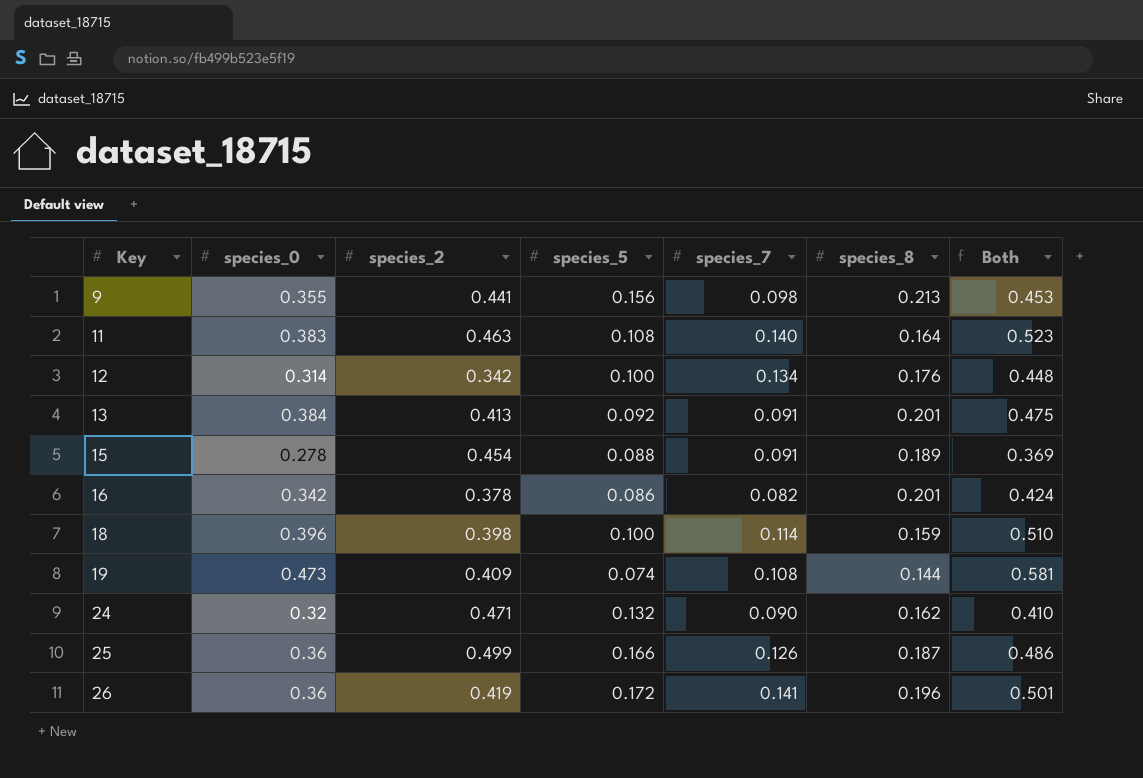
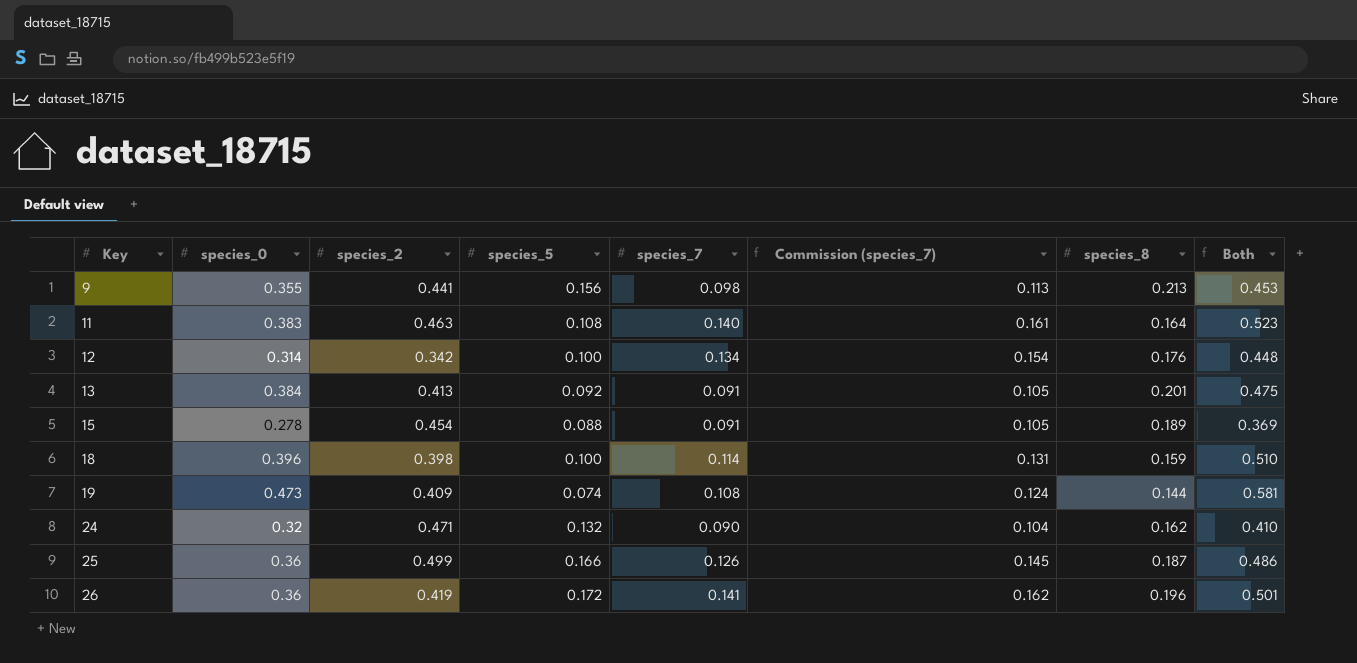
column Commission (species_7) | formula: none -> [species_7] * 1.15
row 16: 0.342 | 0.378 | 0.086 | 0.082 | 0.201 | 0.424 -> none

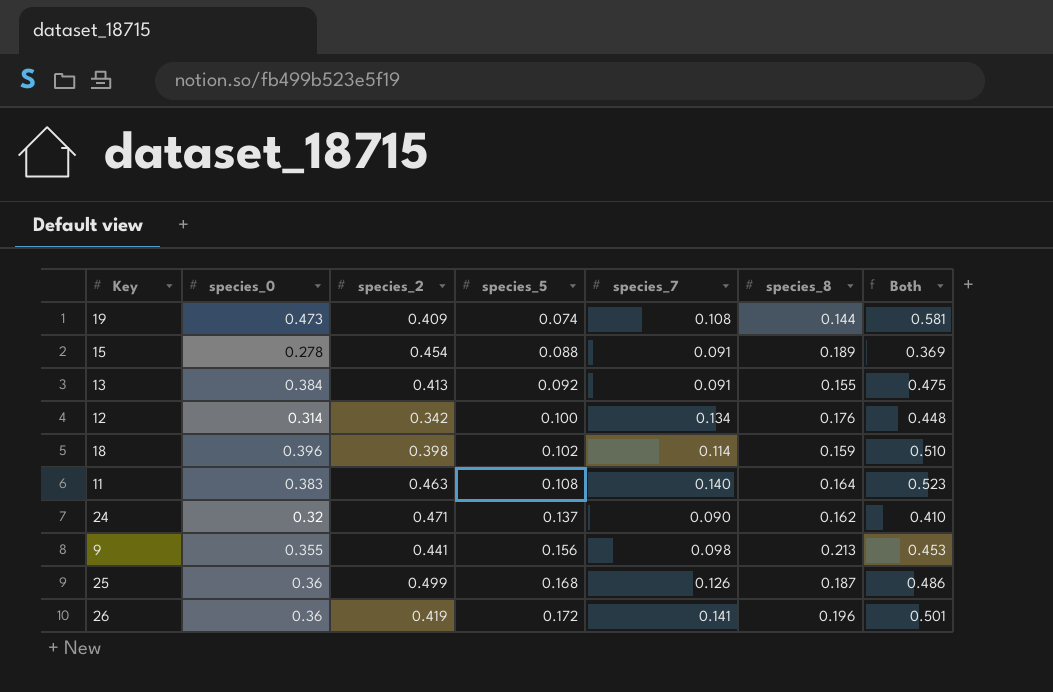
row order: Key ascending -> species_5 ascending
column Commission (species_7) | formula: [species_7] * 1.15 -> none
13 | species_8: 0.201 -> 0.155
18 | species_5: 0.100 -> 0.102
24 | species_5: 0.132 -> 0.137
25 | species_5: 0.166 -> 0.168

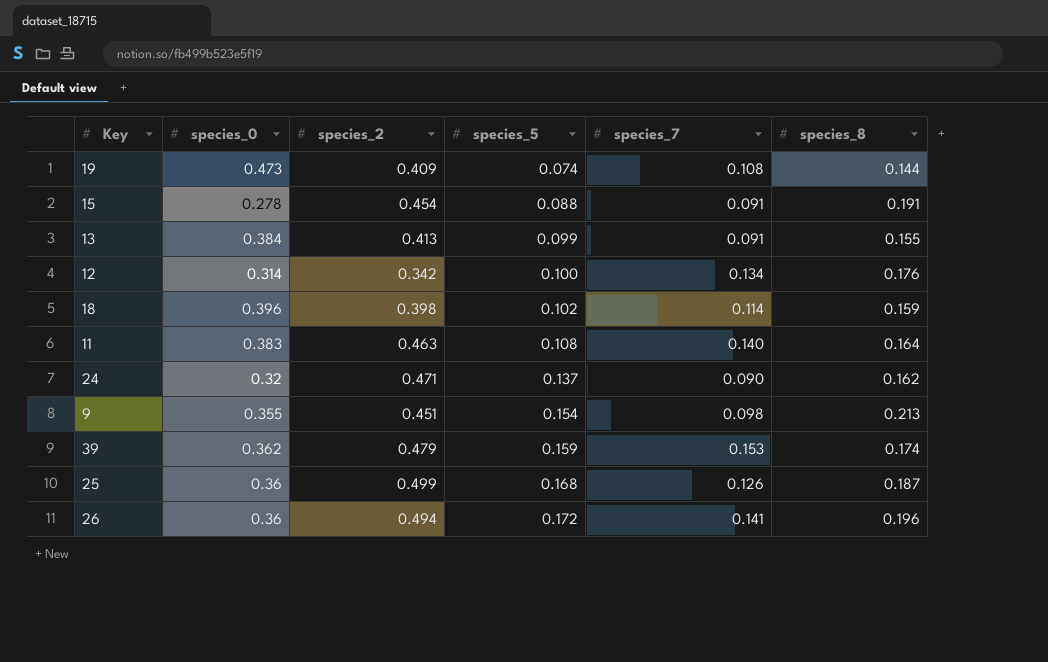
column Both | formula: [species_0] + [species_7] -> none
15 | species_8: 0.189 -> 0.191
13 | species_5: 0.092 -> 0.099
9 | species_2: 0.441 -> 0.451
9 | species_5: 0.156 -> 0.154
row 39: none -> 0.362 | 0.479 | 0.159 | 0.153 | 0.174
26 | species_2: 0.419 -> 0.494

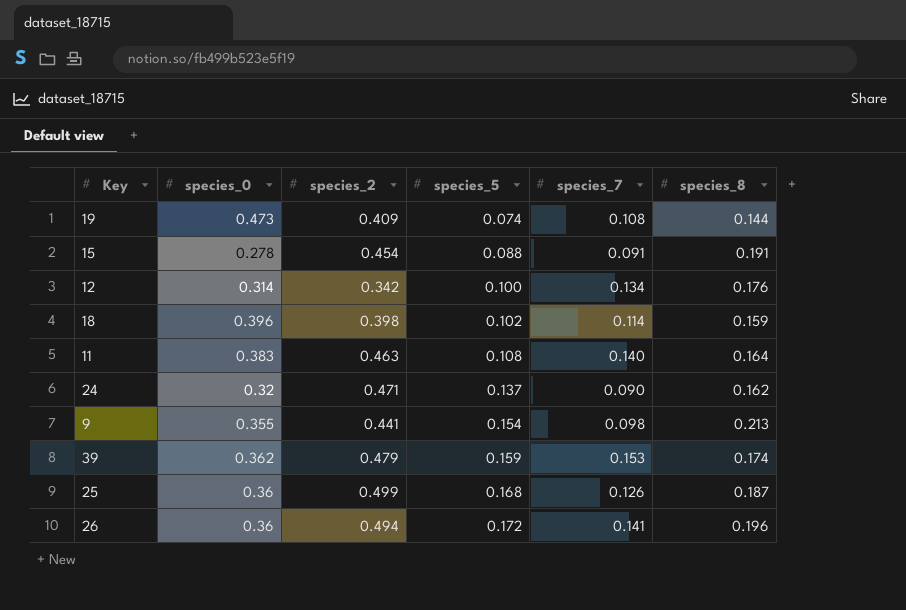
row 13: 0.384 | 0.413 | 0.099 | 0.091 | 0.155 -> none
9 | species_2: 0.451 -> 0.441

